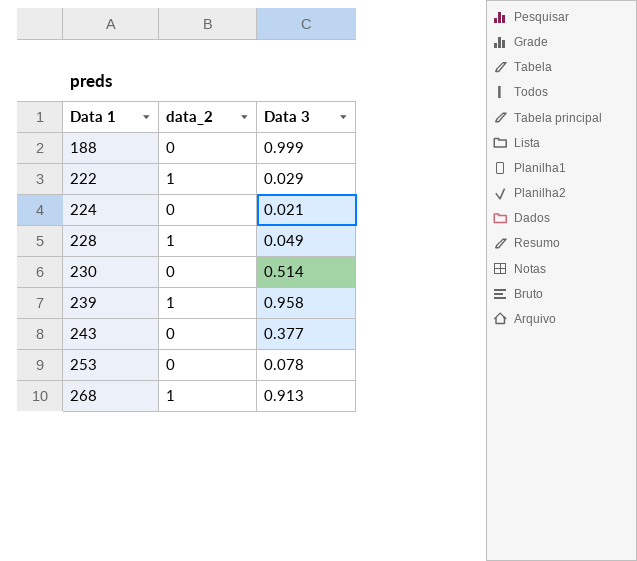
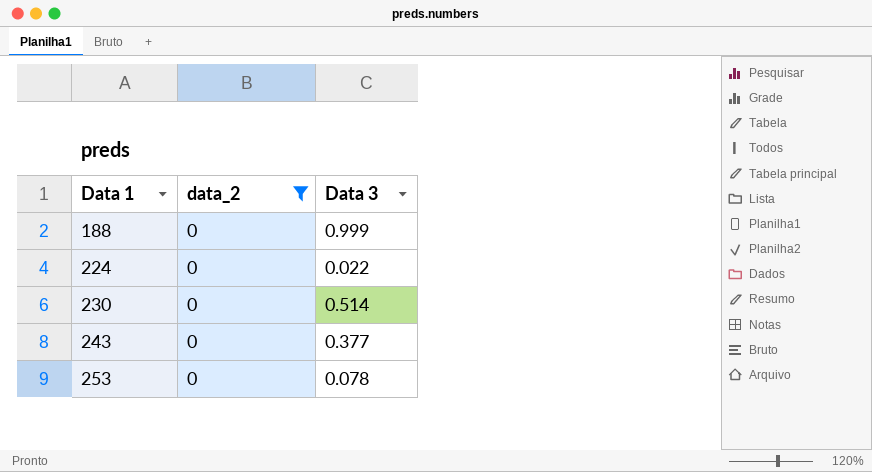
filter: none -> data_2 = 0
224 | Data 3: 0.021 -> 0.022

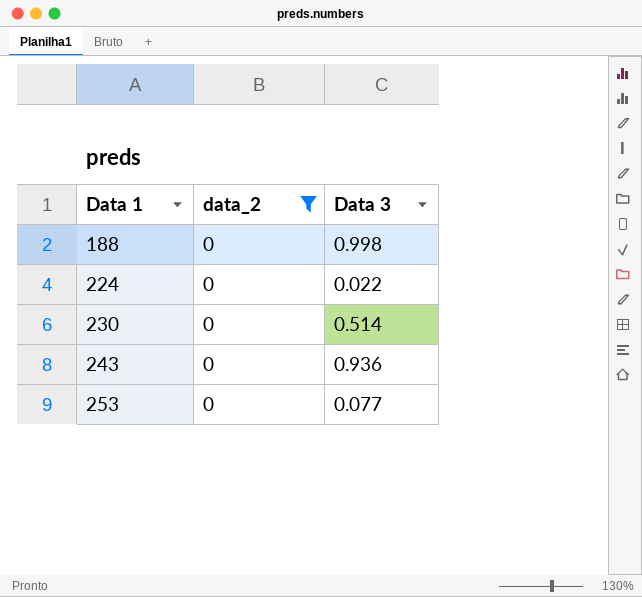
188 | Data 3: 0.999 -> 0.998
243 | Data 3: 0.377 -> 0.936
253 | Data 3: 0.078 -> 0.077

